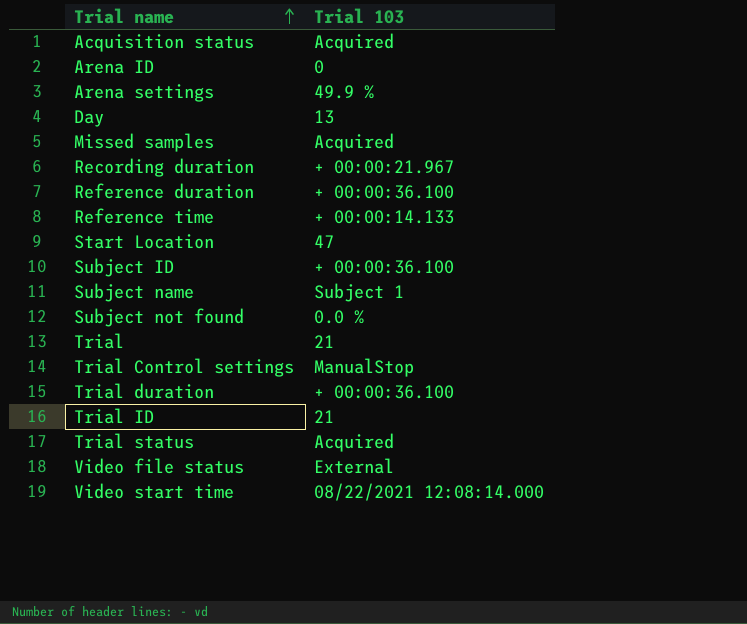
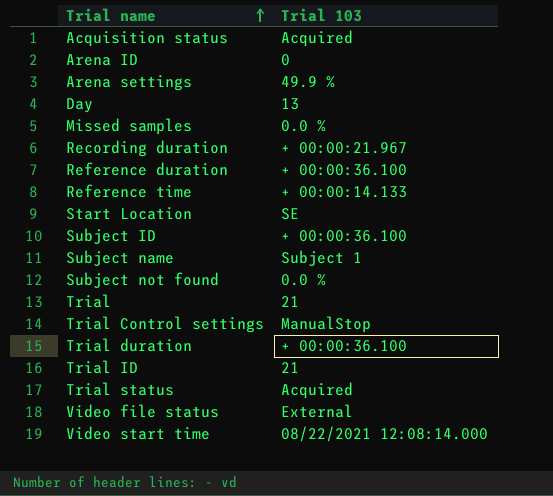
Missed samples | Trial 103: Acquired -> 0.0 %
Start Location | Trial 103: 47 -> SE

